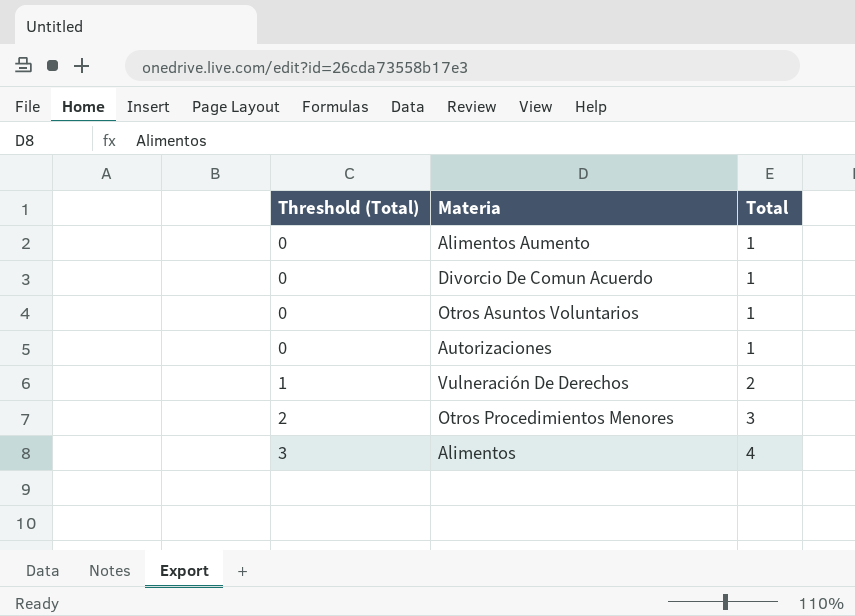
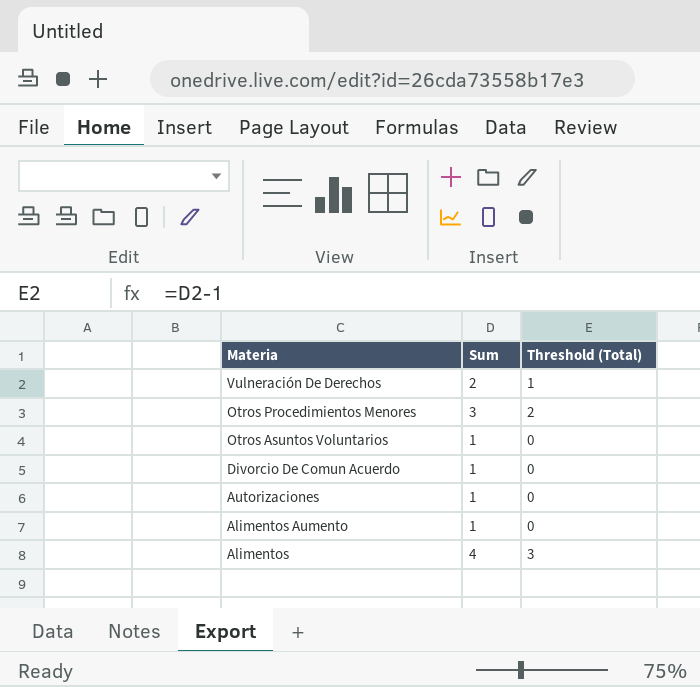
row order: Threshold (Total) ascending -> Materia descending
column name: Total -> Sum
column Threshold (Total) | position: 1 -> 3

